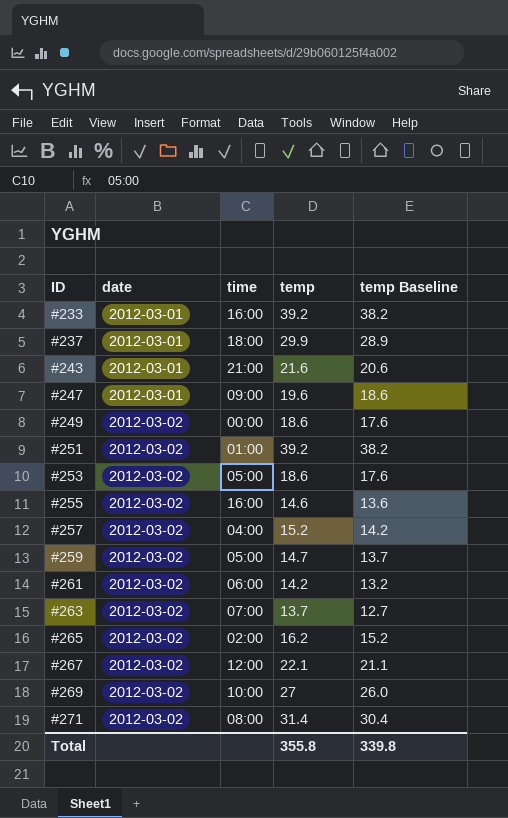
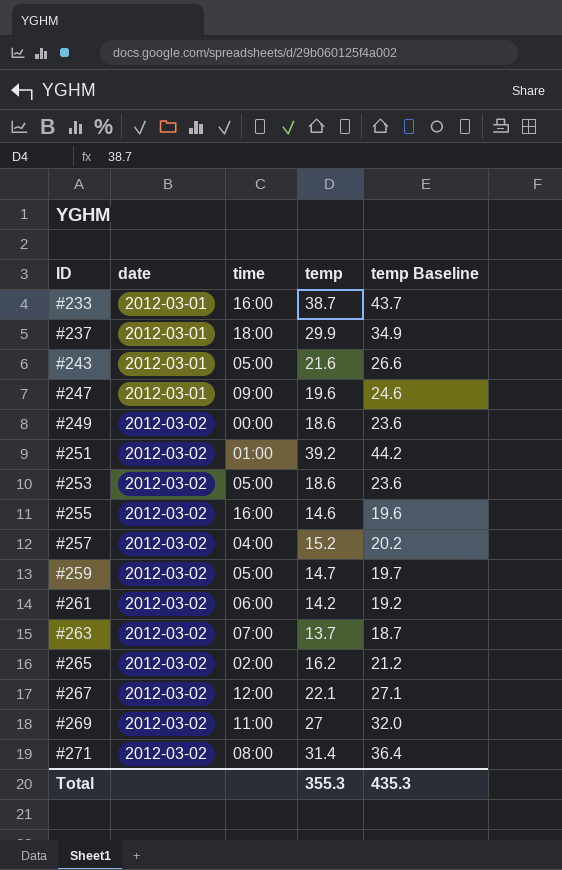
column temp Baseline | formula: [temp] - 1 -> [temp] + 5
#233 | temp: 39.2 -> 38.7
#243 | time: 21:00 -> 05:00
#269 | time: 10:00 -> 11:00
Total | temp: 355.8 -> 355.3
Total | temp Baseline: 339.8 -> 435.3

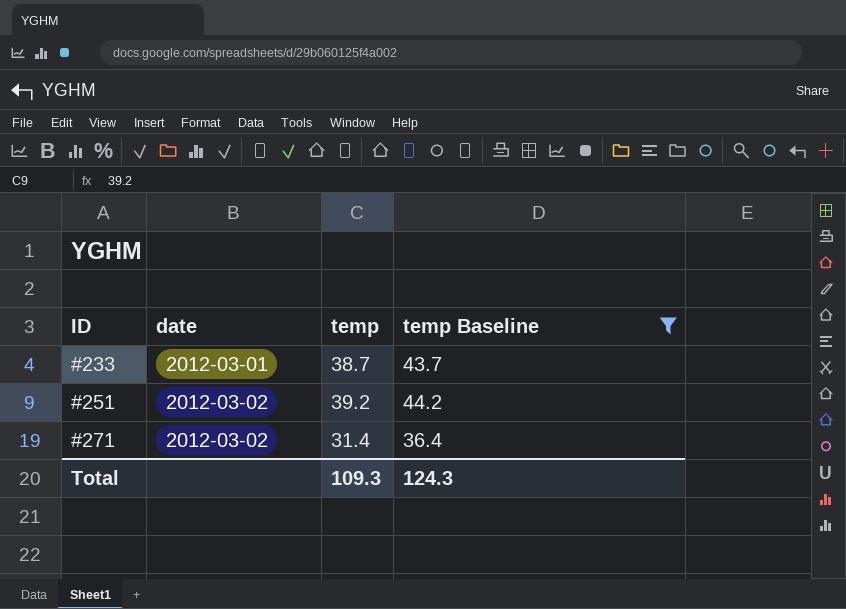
filter: none -> temp Baseline >= 36.4
column time | position: 3 -> none
Total | temp: 355.3 -> 109.3
Total | temp Baseline: 435.3 -> 124.3

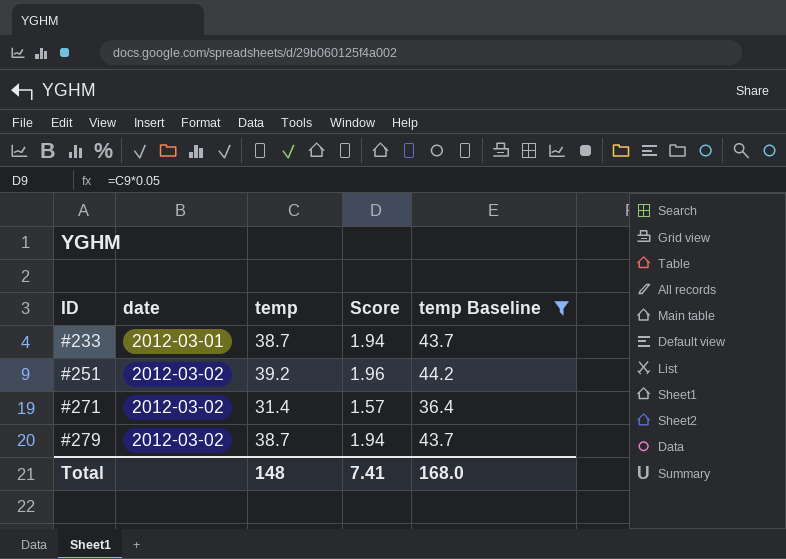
column Score | formula: none -> [temp] * 0.05
row #279: none -> 2012-03-02 | 38.7 | 1.94 | 43.7
Total | temp: 109.3 -> 148
Total | temp Baseline: 124.3 -> 168.0

